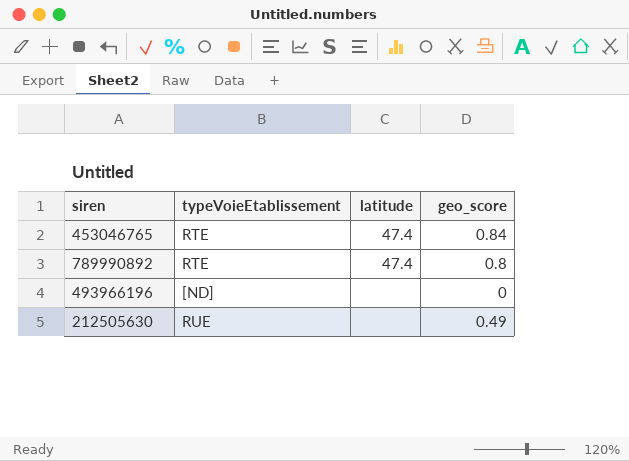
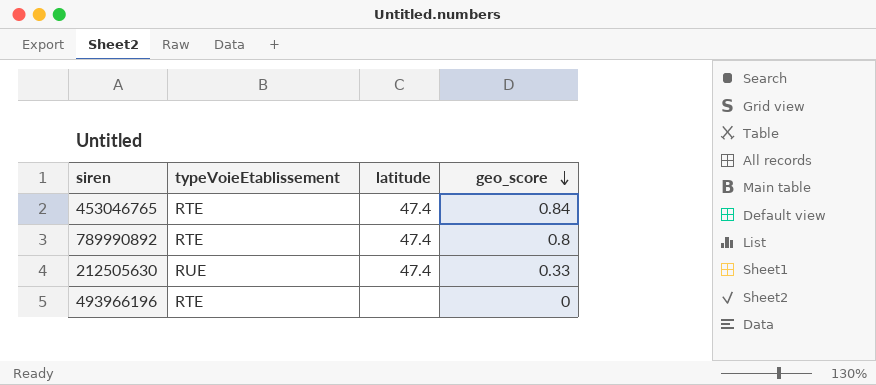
row order: none -> geo_score descending
212505630 | latitude: none -> 47.4
212505630 | geo_score: 0.49 -> 0.33
493966196 | typeVoieEtablissement: [ND] -> RTE

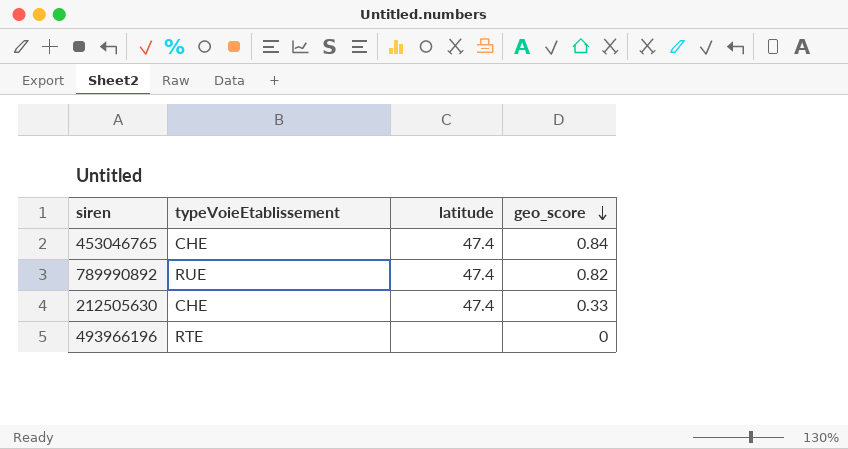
453046765 | typeVoieEtablissement: RTE -> CHE
789990892 | typeVoieEtablissement: RTE -> RUE
789990892 | geo_score: 0.8 -> 0.82
212505630 | typeVoieEtablissement: RUE -> CHE

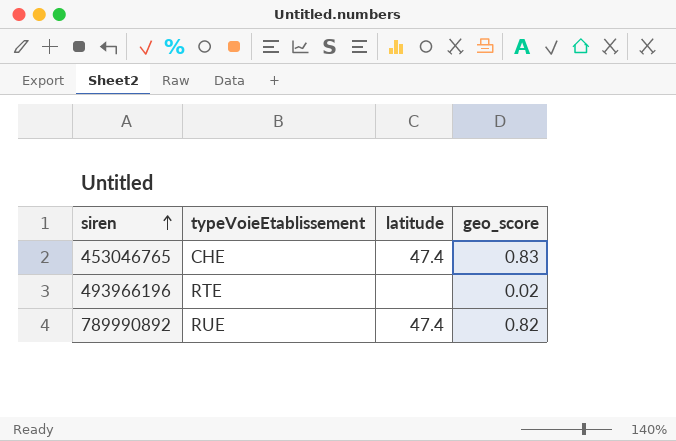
row order: geo_score descending -> siren ascending
row 212505630: CHE | 47.4 | 0.33 -> none
453046765 | geo_score: 0.84 -> 0.83
493966196 | geo_score: 0 -> 0.02

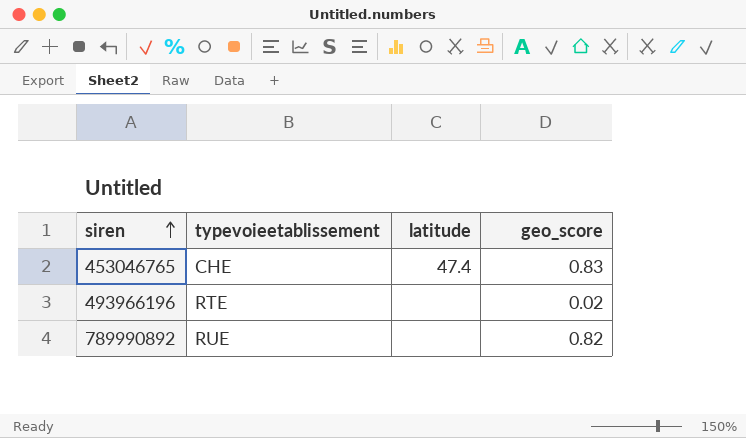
column name: typeVoieEtablissement -> typevoieetablissement
789990892 | latitude: 47.4 -> none

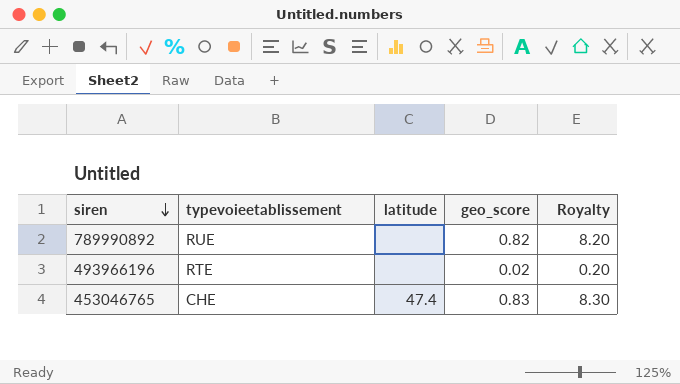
row order: siren ascending -> siren descending
column Royalty | formula: none -> [geo_score] * 10

